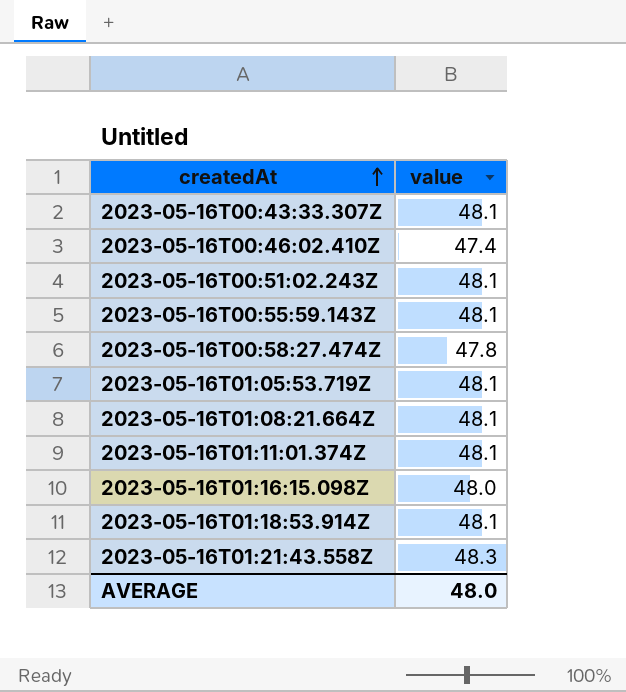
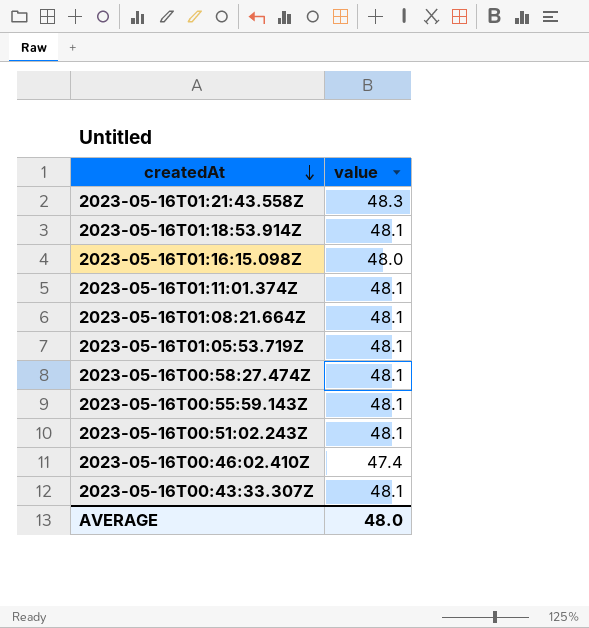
row order: createdAt ascending -> createdAt descending
2023-05-16T00:58:27.474Z | value: 47.8 -> 48.1

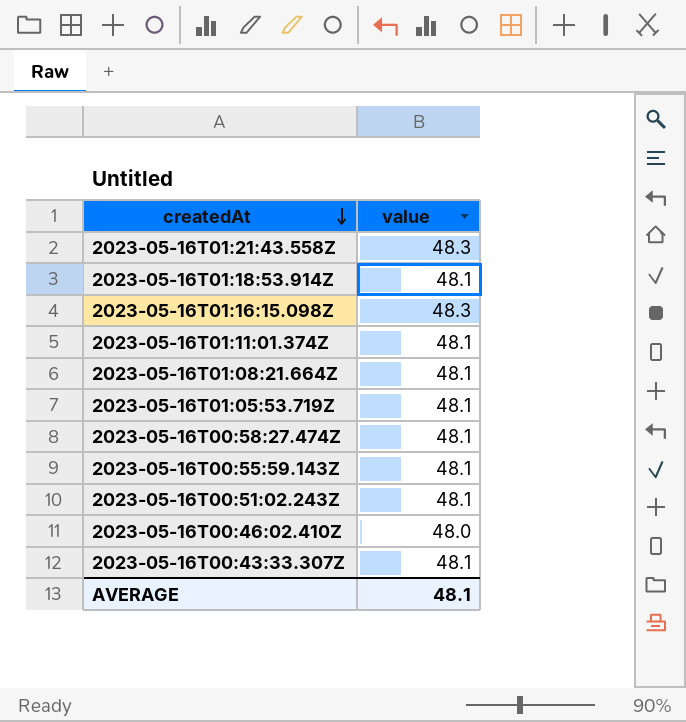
2023-05-16T01:16:15.098Z | value: 48.0 -> 48.3
2023-05-16T00:46:02.410Z | value: 47.4 -> 48.0
AVERAGE | value: 48.0 -> 48.1

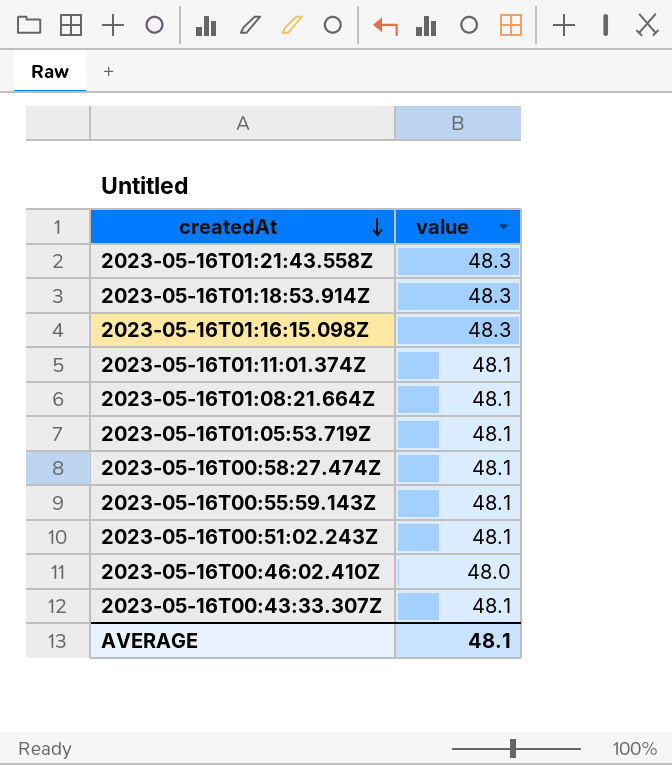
2023-05-16T01:18:53.914Z | value: 48.1 -> 48.3

